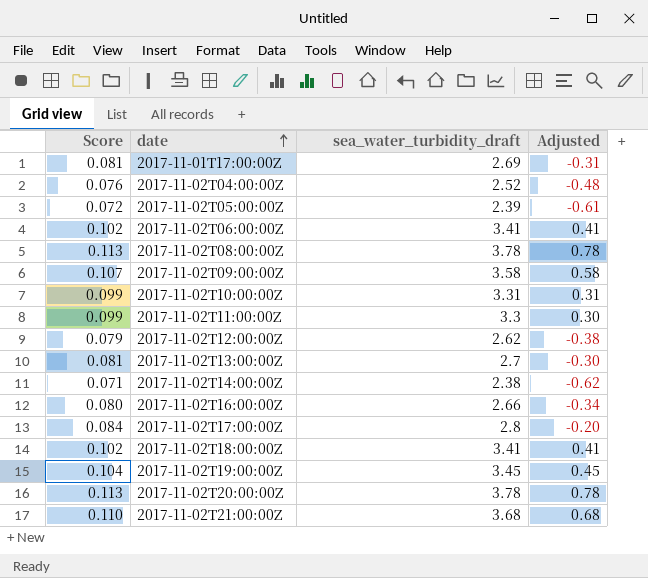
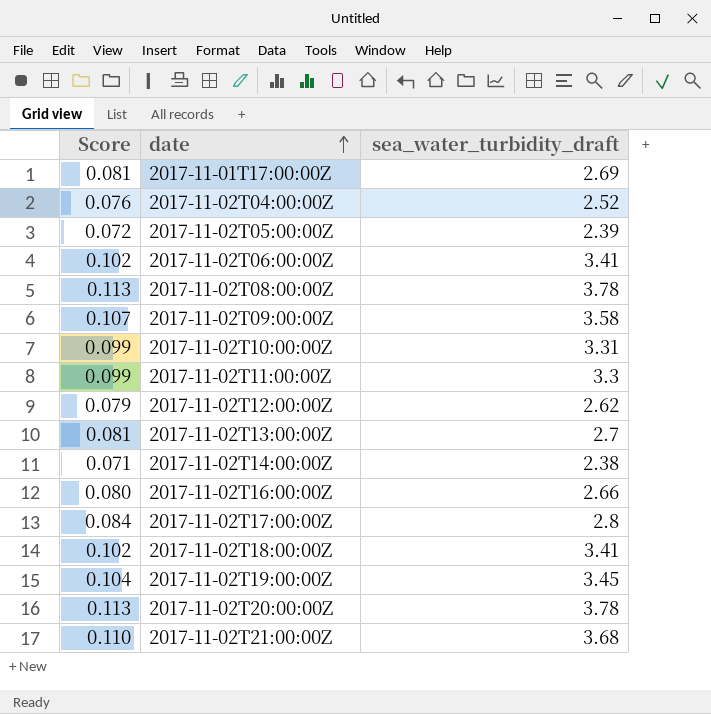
column Adjusted | formula: [sea_water_turbidity_draft] - 3 -> none

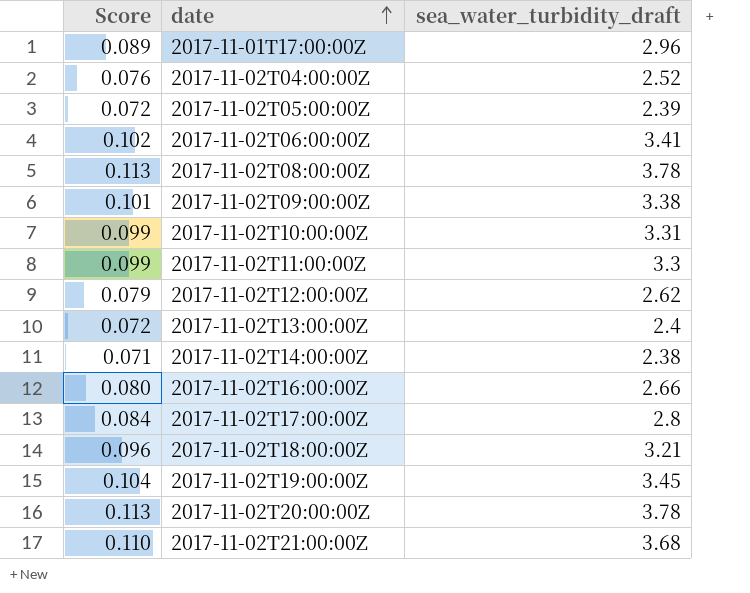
2017-11-01T17:00:00Z | Score: 0.081 -> 0.089
2017-11-01T17:00:00Z | sea_water_turbidity_draft: 2.69 -> 2.96
2017-11-02T09:00:00Z | Score: 0.107 -> 0.101
2017-11-02T09:00:00Z | sea_water_turbidity_draft: 3.58 -> 3.38
2017-11-02T13:00:00Z | Score: 0.081 -> 0.072
2017-11-02T13:00:00Z | sea_water_turbidity_draft: 2.7 -> 2.4
2017-11-02T18:00:00Z | Score: 0.102 -> 0.096
2017-11-02T18:00:00Z | sea_water_turbidity_draft: 3.41 -> 3.21

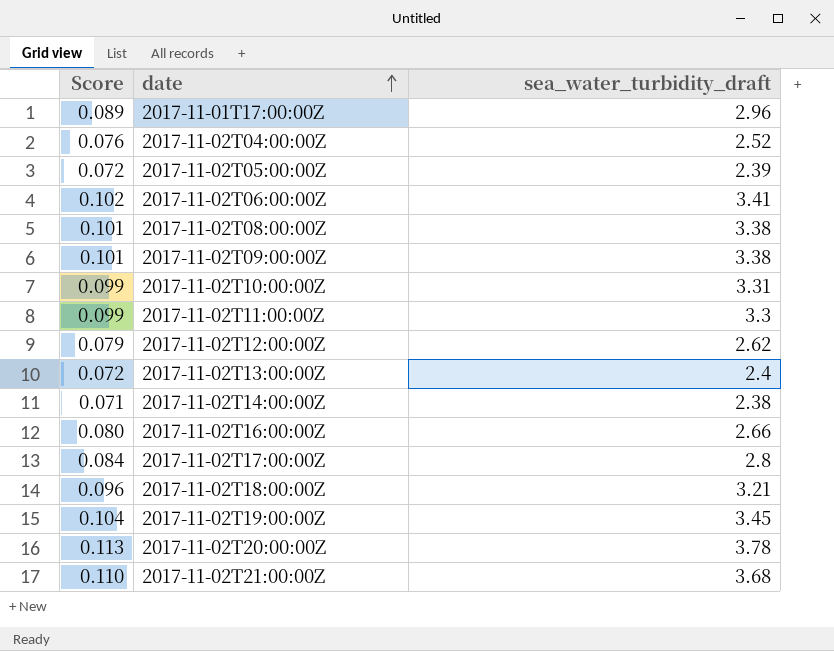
2017-11-02T08:00:00Z | Score: 0.113 -> 0.101
2017-11-02T08:00:00Z | sea_water_turbidity_draft: 3.78 -> 3.38

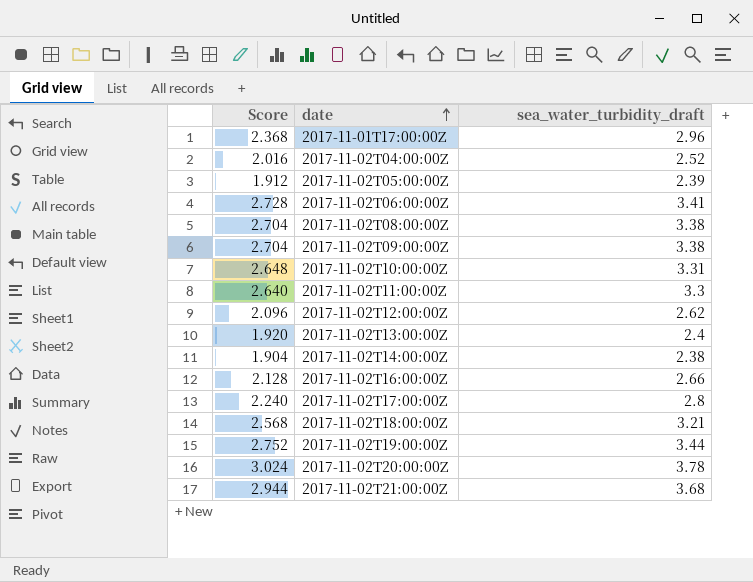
column Score | formula: [sea_water_turbidity_draft] * 0.03 -> [sea_water_turbidity_draft] * 0.8
2017-11-02T19:00:00Z | sea_water_turbidity_draft: 3.45 -> 3.44

